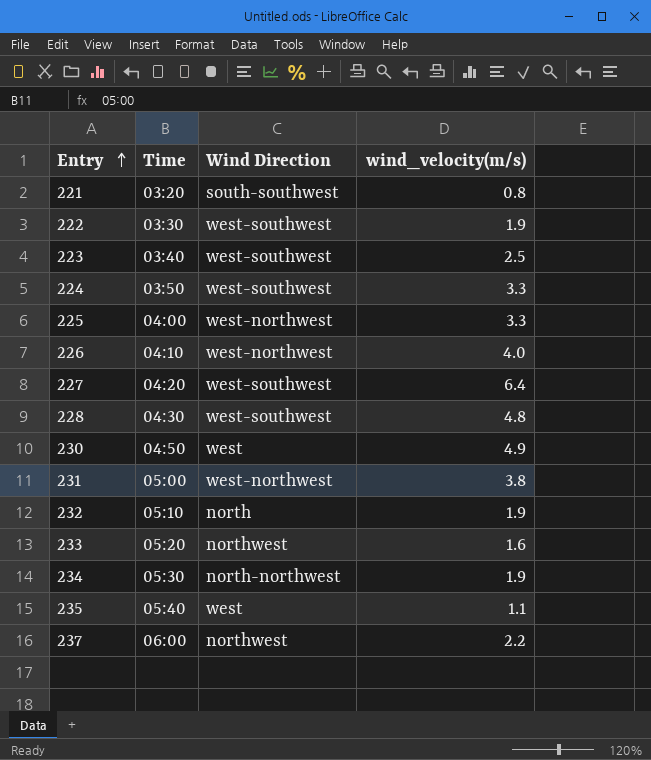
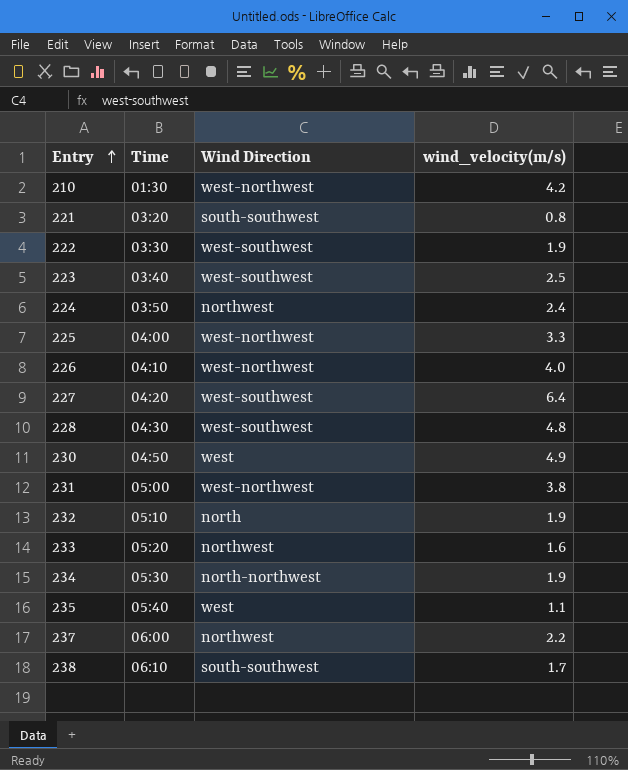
row 210: none -> 01:30 | west-northwest | 4.2
224 | Wind Direction: west-southwest -> northwest
224 | wind_velocity(m/s): 3.3 -> 2.4
row 238: none -> 06:10 | south-southwest | 1.7

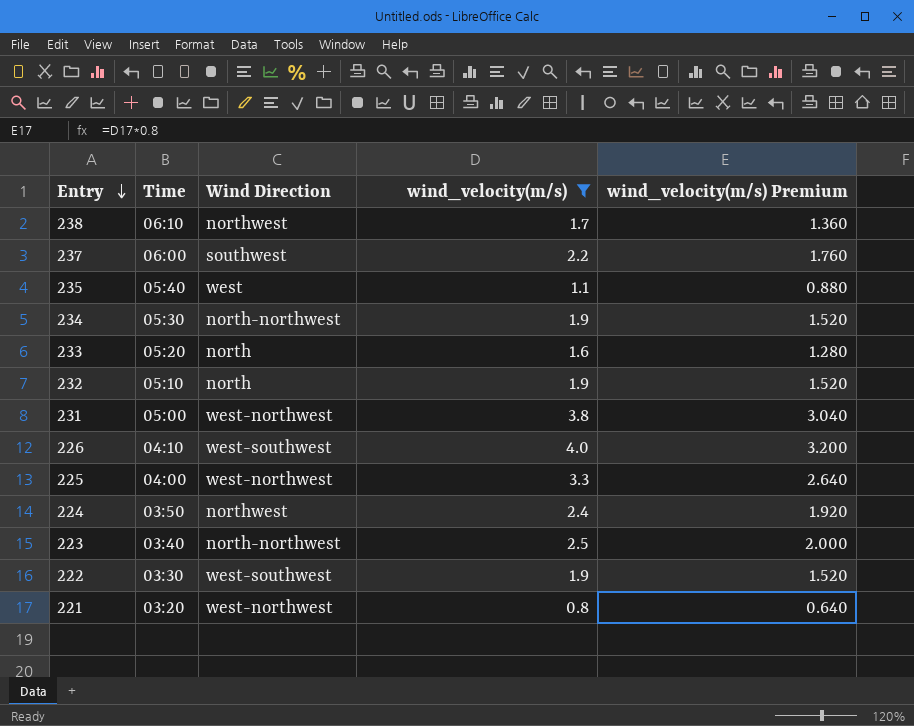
filter: none -> wind_velocity(m/s) <= 4.0
row order: Entry ascending -> Entry descending
column wind_velocity(m/s) Premium | formula: none -> [wind_velocity(m/s)] * 0.8
238 | Wind Direction: south-southwest -> northwest
237 | Wind Direction: northwest -> southwest
233 | Wind Direction: northwest -> north
226 | Wind Direction: west-northwest -> west-southwest
223 | Wind Direction: west-southwest -> north-northwest
221 | Wind Direction: south-southwest -> west-northwest

